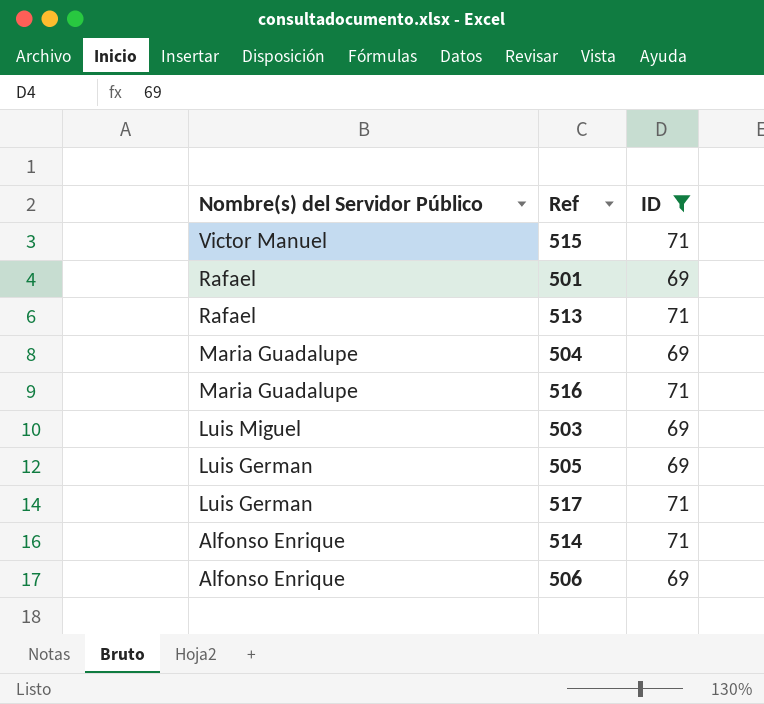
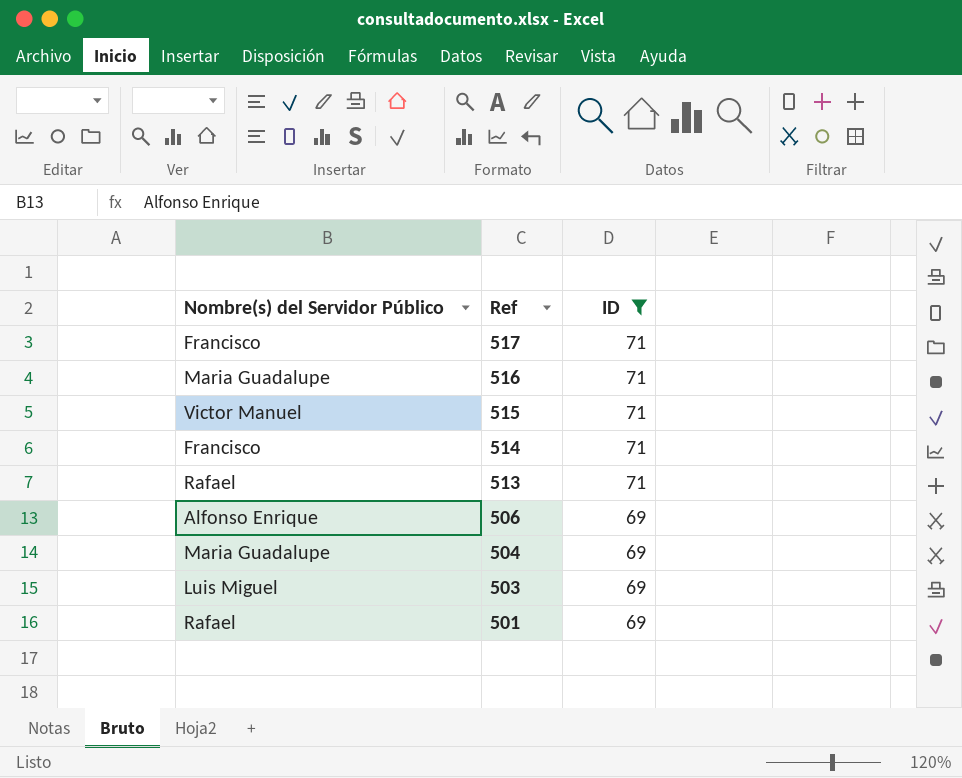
row order: Nombre(s) del Servidor Público descending -> Ref descending
row 505: Luis German | 69 -> none
517 | Nombre(s) del Servidor Público: Luis German -> Francisco
514 | Nombre(s) del Servidor Público: Alfonso Enrique -> Francisco

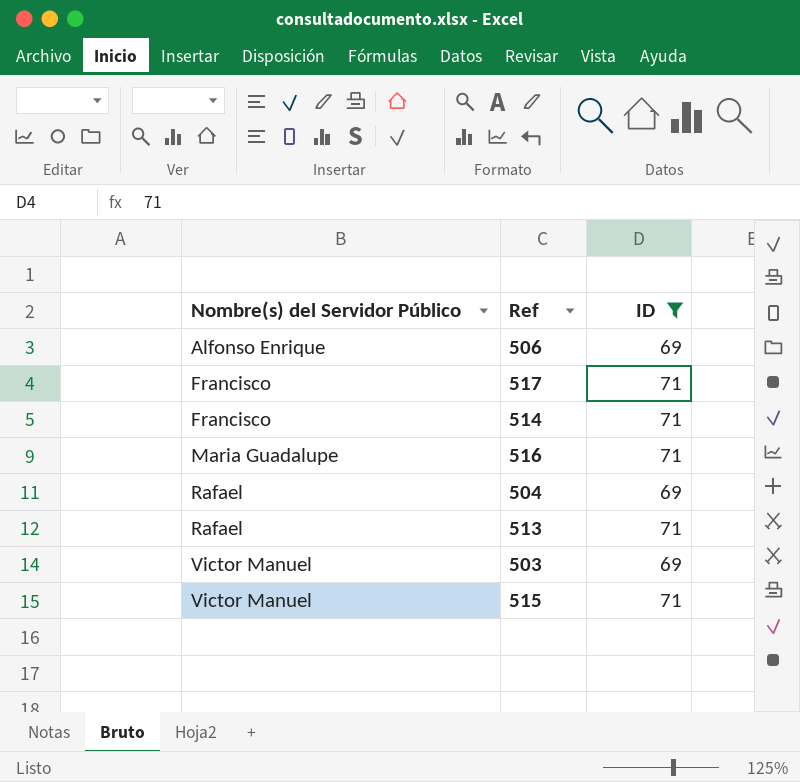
row order: Ref descending -> Nombre(s) del Servidor Público ascending
row 501: Rafael | 69 -> none
504 | Nombre(s) del Servidor Público: Maria Guadalupe -> Rafael
503 | Nombre(s) del Servidor Público: Luis Miguel -> Victor Manuel

